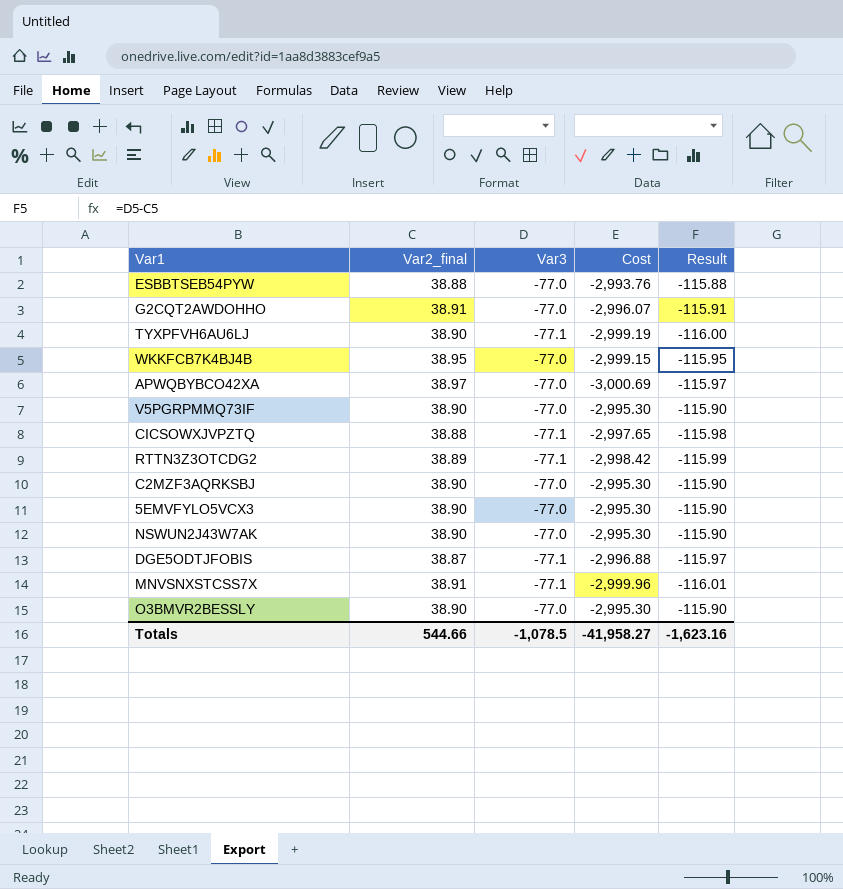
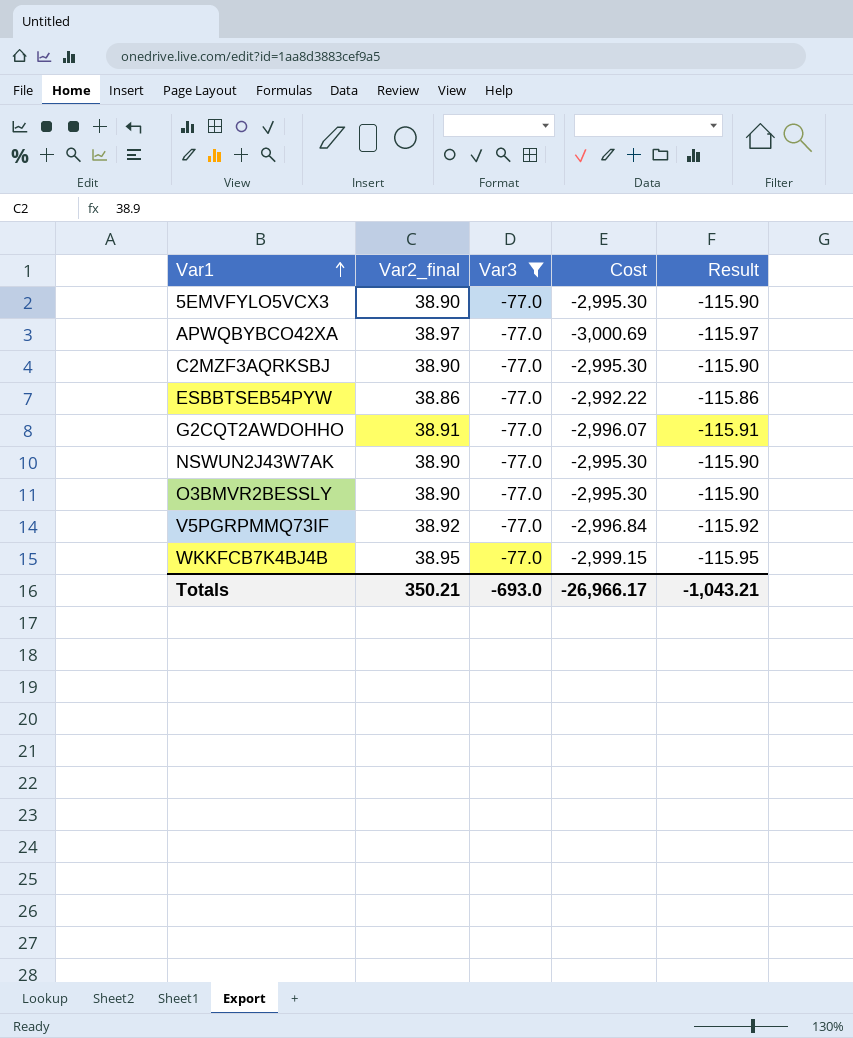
filter: none -> Var3 = -77.0
row order: none -> Var1 ascending
ESBBTSEB54PYW | Var2_final: 38.88 -> 38.86
ESBBTSEB54PYW | Cost: -2,993.76 -> -2,992.22
ESBBTSEB54PYW | Result: -115.88 -> -115.86
V5PGRPMMQ73IF | Var2_final: 38.90 -> 38.92
V5PGRPMMQ73IF | Cost: -2,995.30 -> -2,996.84
V5PGRPMMQ73IF | Result: -115.90 -> -115.92
Totals | Var2_final: 544.66 -> 350.21
Totals | Var3: -1,078.5 -> -693.0
Totals | Cost: -41,958.27 -> -26,966.17
Totals | Result: -1,623.16 -> -1,043.21

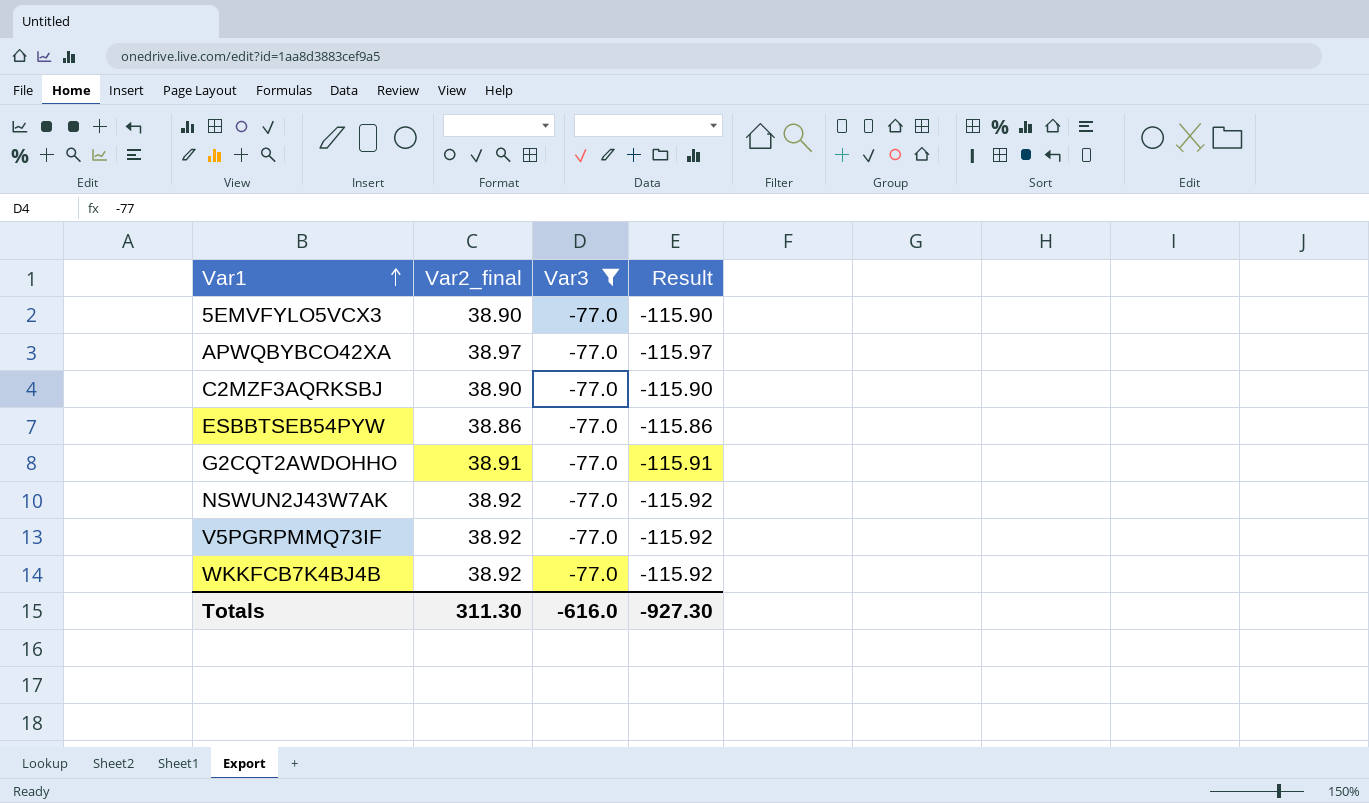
column Cost | formula: [Var2_final] * [Var3] -> none
row O3BMVR2BESSLY: 38.90 | -77.0 | -2,995.30 | -115.90 -> none
NSWUN2J43W7AK | Var2_final: 38.90 -> 38.92
NSWUN2J43W7AK | Result: -115.90 -> -115.92
WKKFCB7K4BJ4B | Var2_final: 38.95 -> 38.92
WKKFCB7K4BJ4B | Result: -115.95 -> -115.92
Totals | Var2_final: 350.21 -> 311.30
Totals | Var3: -693.0 -> -616.0
Totals | Result: -1,043.21 -> -927.30

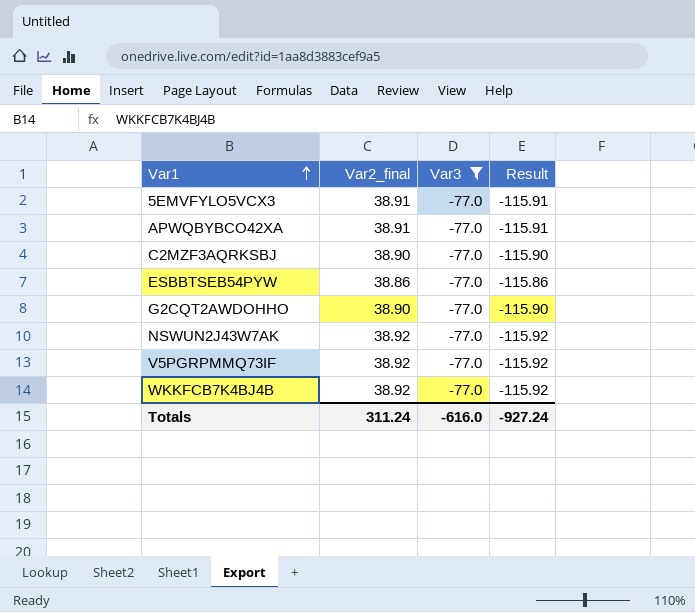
5EMVFYLO5VCX3 | Var2_final: 38.90 -> 38.91
5EMVFYLO5VCX3 | Result: -115.90 -> -115.91
APWQBYBCO42XA | Var2_final: 38.97 -> 38.91
APWQBYBCO42XA | Result: -115.97 -> -115.91
G2CQT2AWDOHHO | Var2_final: 38.91 -> 38.90
G2CQT2AWDOHHO | Result: -115.91 -> -115.90
Totals | Var2_final: 311.30 -> 311.24
Totals | Result: -927.30 -> -927.24

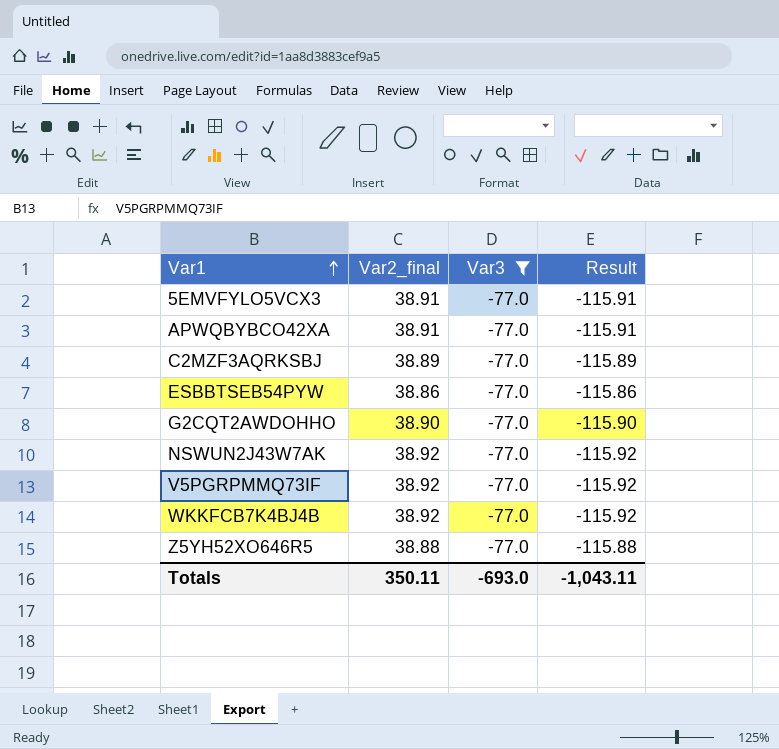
C2MZF3AQRKSBJ | Var2_final: 38.90 -> 38.89
C2MZF3AQRKSBJ | Result: -115.90 -> -115.89
row Z5YH52XO646R5: none -> 38.88 | -77.0 | -115.88
Totals | Var2_final: 311.24 -> 350.11
Totals | Var3: -616.0 -> -693.0
Totals | Result: -927.24 -> -1,043.11

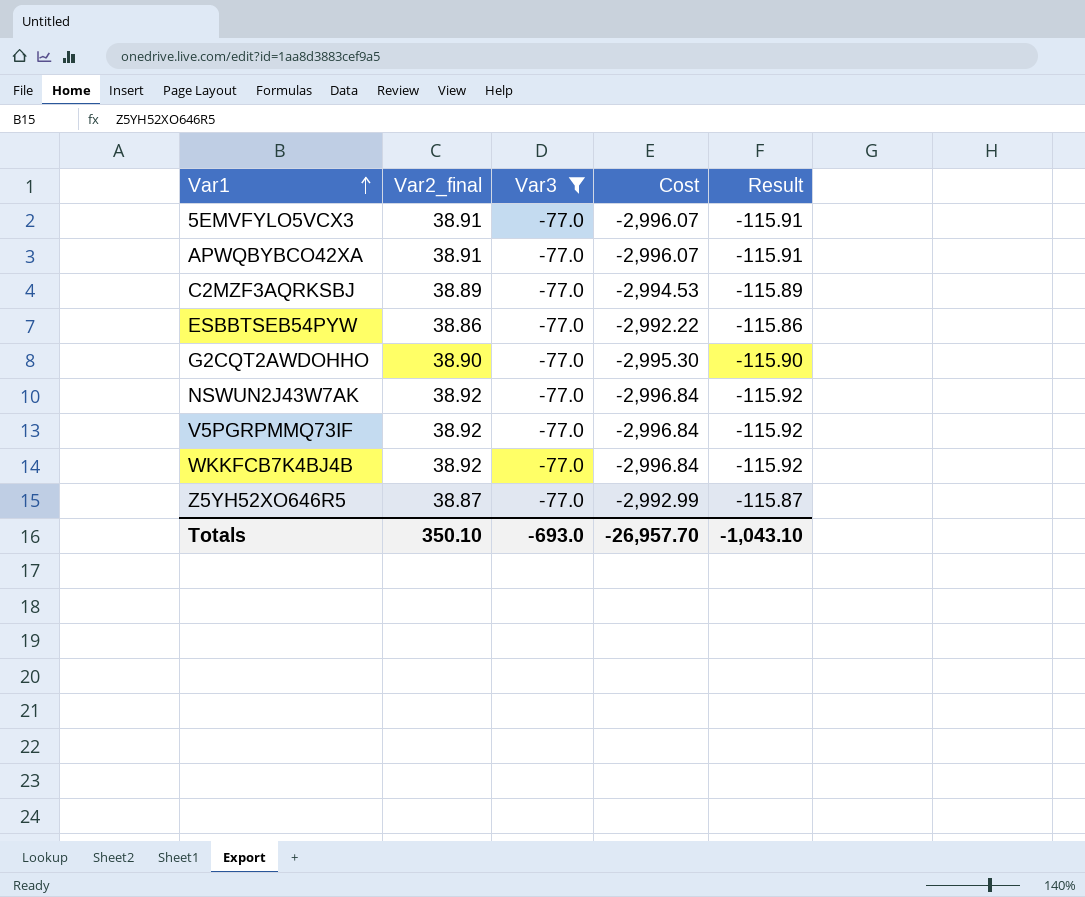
column Cost | formula: none -> [Var2_final] * [Var3]
Z5YH52XO646R5 | Var2_final: 38.88 -> 38.87
Z5YH52XO646R5 | Result: -115.88 -> -115.87
Totals | Var2_final: 350.11 -> 350.10
Totals | Result: -1,043.11 -> -1,043.10

